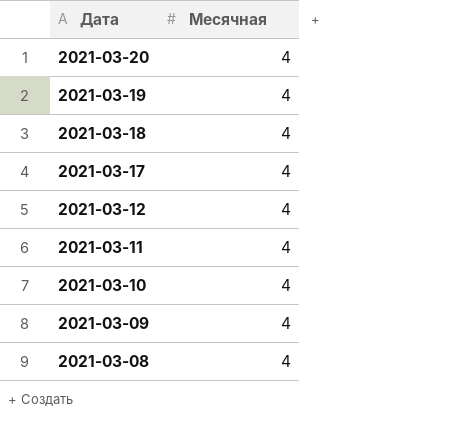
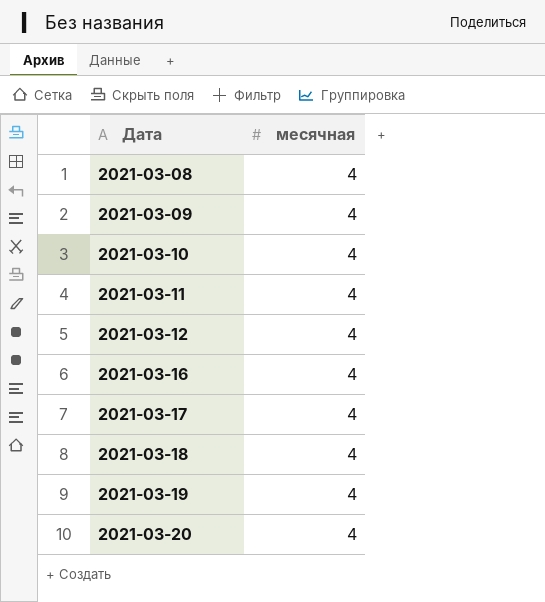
row order: Дата descending -> Дата ascending
column name: Месячная -> месячная
row 2021-03-16: none -> 4

